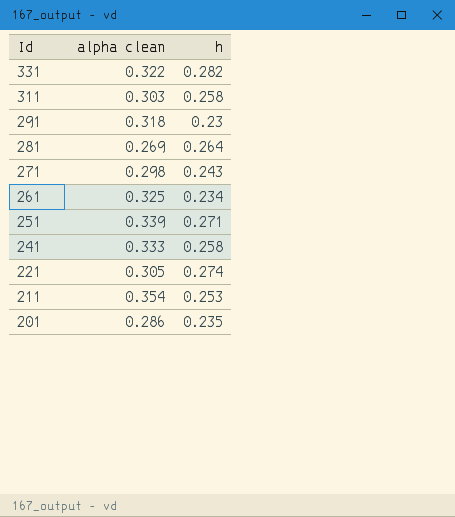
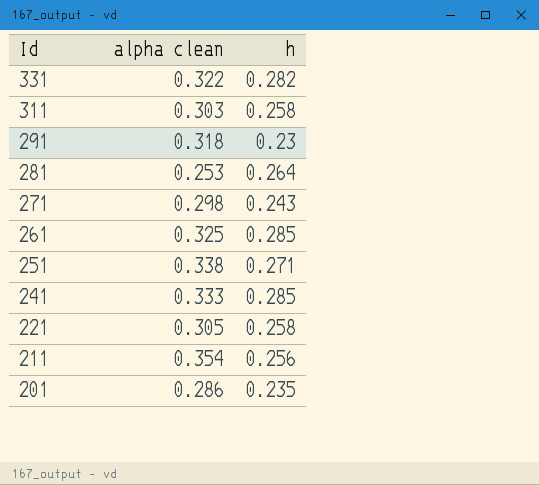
281 | alpha clean: 0.269 -> 0.253
261 | h: 0.234 -> 0.285
251 | alpha clean: 0.339 -> 0.338
241 | h: 0.258 -> 0.285
221 | h: 0.274 -> 0.258
211 | h: 0.253 -> 0.256

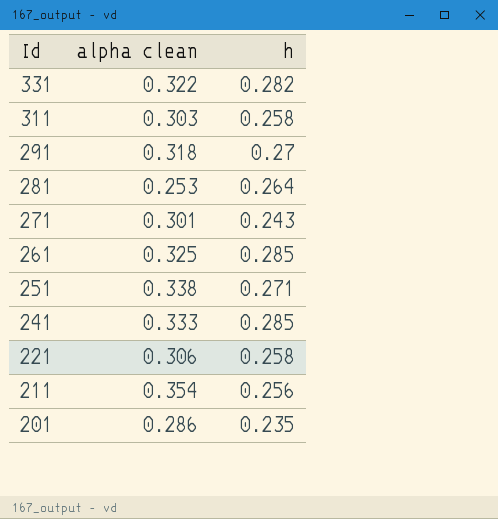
291 | h: 0.23 -> 0.27
271 | alpha clean: 0.298 -> 0.301
221 | alpha clean: 0.305 -> 0.306

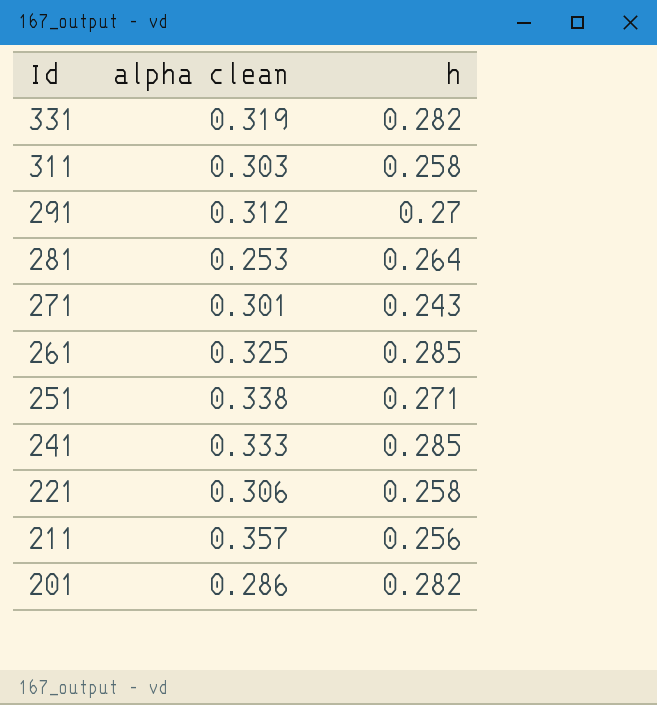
331 | alpha clean: 0.322 -> 0.319
291 | alpha clean: 0.318 -> 0.312
211 | alpha clean: 0.354 -> 0.357
201 | h: 0.235 -> 0.282

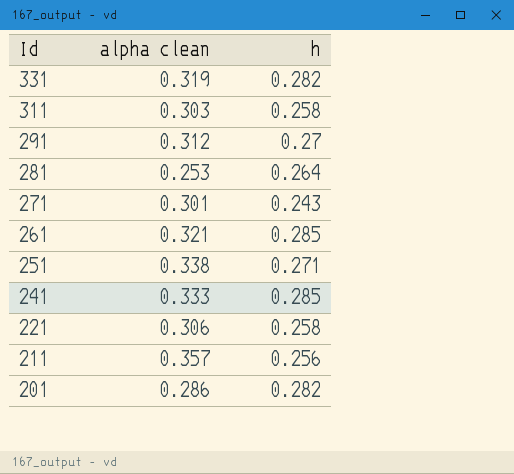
261 | alpha clean: 0.325 -> 0.321

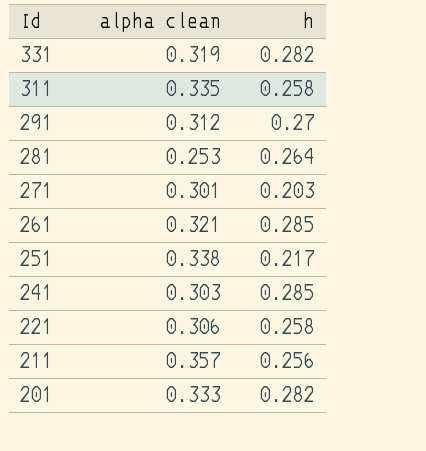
311 | alpha clean: 0.303 -> 0.335
271 | h: 0.243 -> 0.203
251 | h: 0.271 -> 0.217
241 | alpha clean: 0.333 -> 0.303
201 | alpha clean: 0.286 -> 0.333

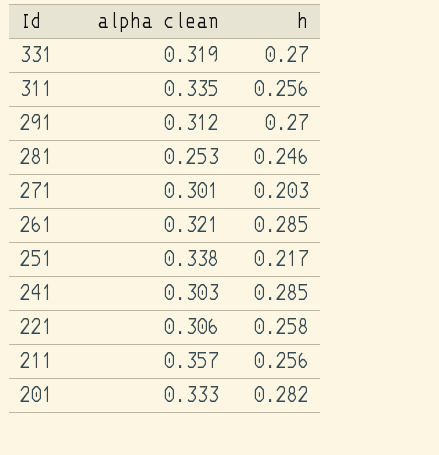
331 | h: 0.282 -> 0.27
311 | h: 0.258 -> 0.256
281 | h: 0.264 -> 0.246

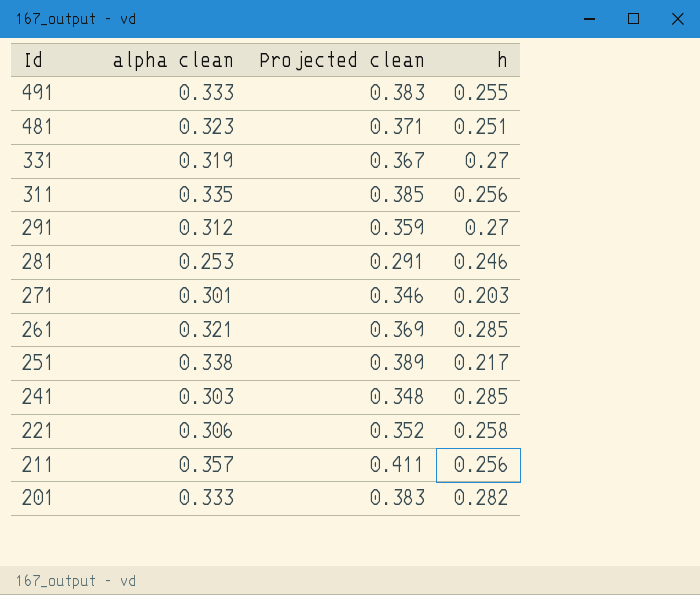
column Projected clean | formula: none -> [alpha clean] * 1.15
row 491: none -> 0.333 | 0.383 | 0.255
row 481: none -> 0.323 | 0.371 | 0.251

